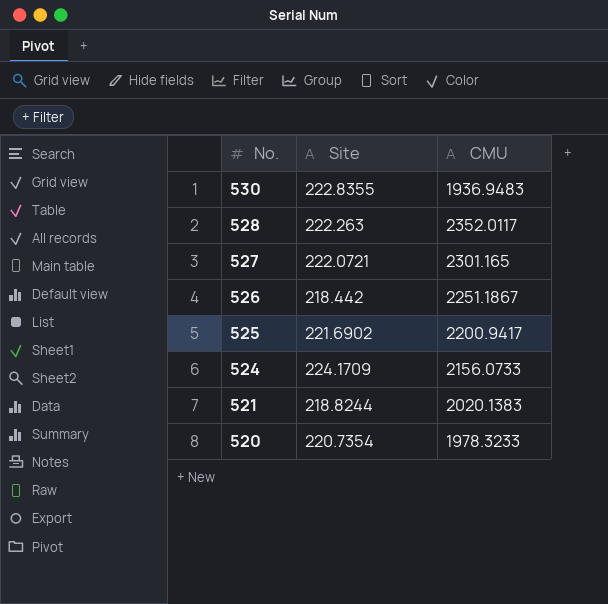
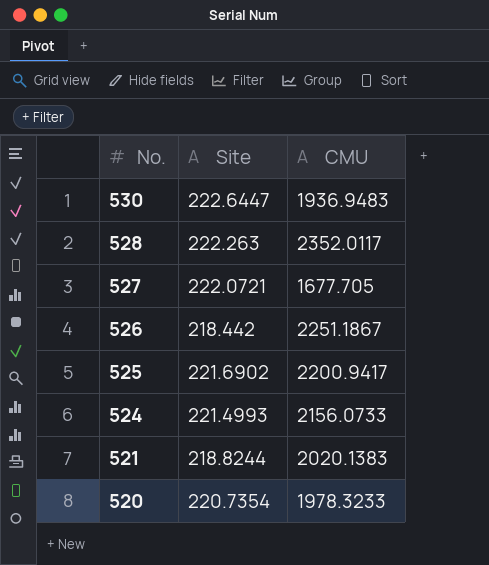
530 | Site: 222.8355 -> 222.6447
527 | CMU: 2301.165 -> 1677.705
524 | Site: 224.1709 -> 221.4993

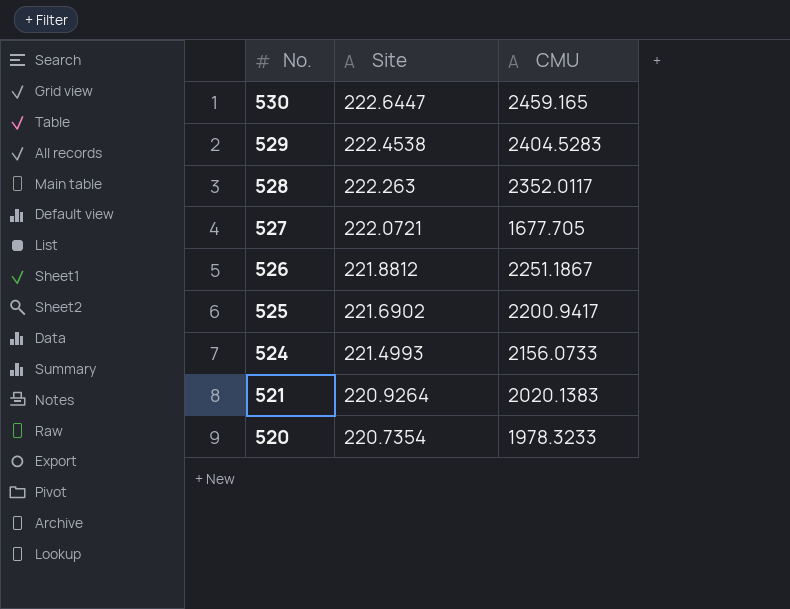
530 | CMU: 1936.9483 -> 2459.165
row 529: none -> 222.4538 | 2404.5283
526 | Site: 218.442 -> 221.8812
521 | Site: 218.8244 -> 220.9264

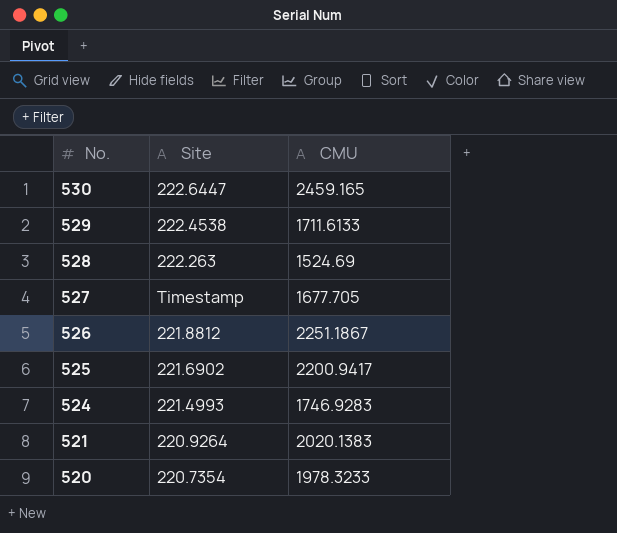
529 | CMU: 2404.5283 -> 1711.6133
528 | CMU: 2352.0117 -> 1524.69
527 | Site: 222.0721 -> Timestamp
524 | CMU: 2156.0733 -> 1746.9283

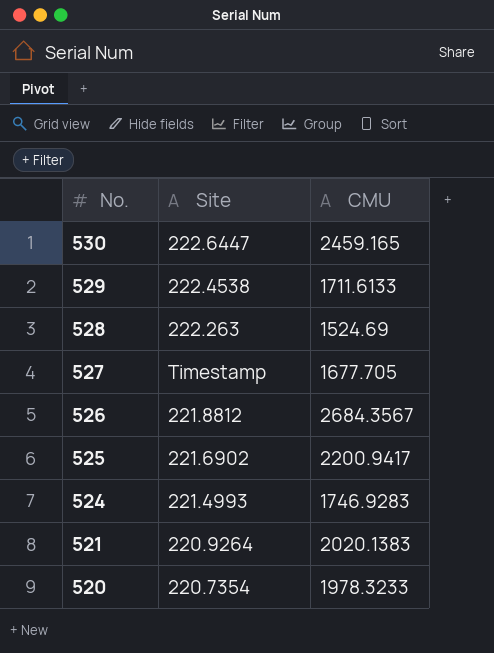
526 | CMU: 2251.1867 -> 2684.3567

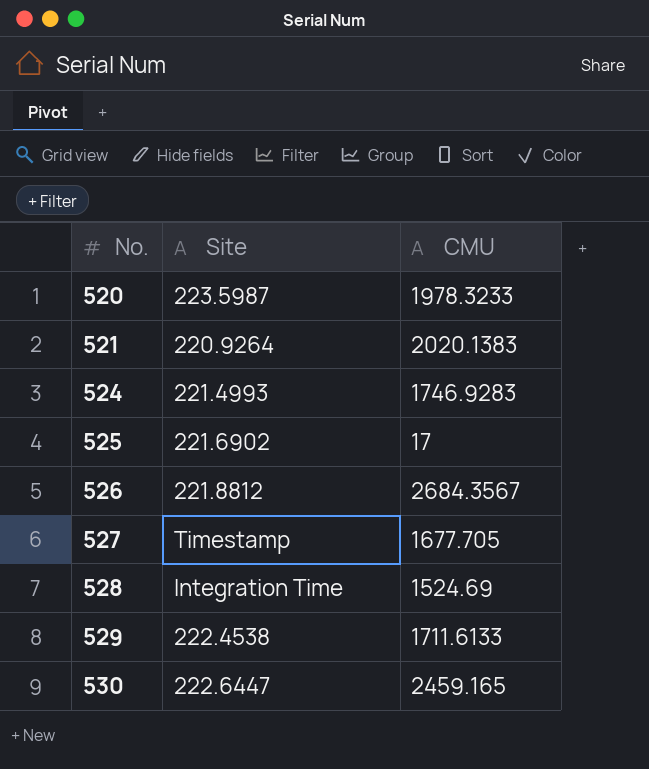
row order: No. descending -> No. ascending
520 | Site: 220.7354 -> 223.5987
525 | CMU: 2200.9417 -> 17
528 | Site: 222.263 -> Integration Time

